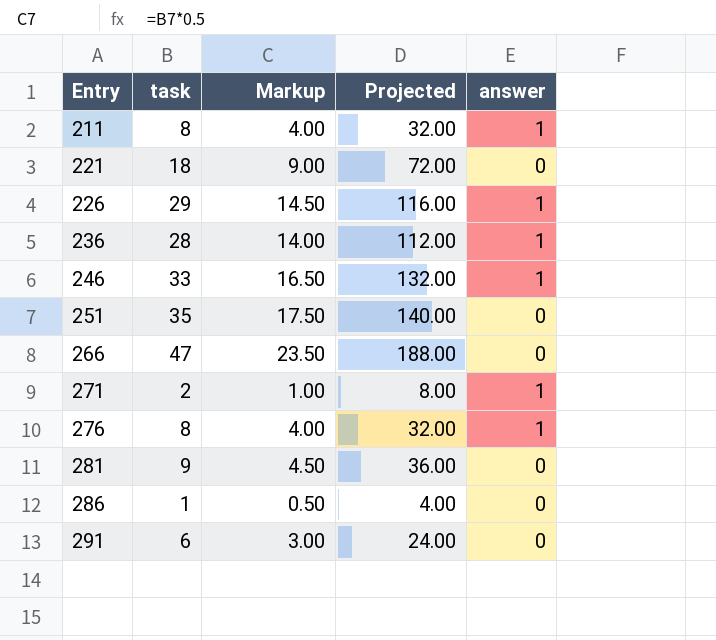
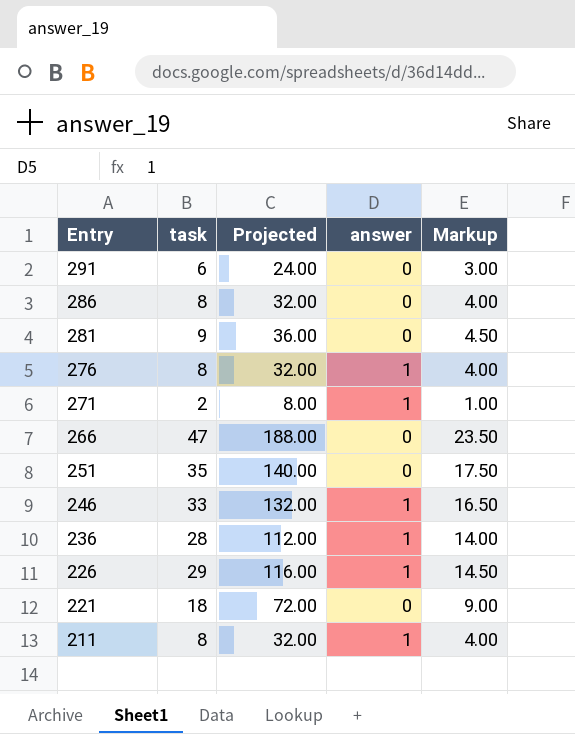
row order: Entry ascending -> Entry descending
column Markup | position: 3 -> 5
286 | task: 1 -> 8
286 | Projected: 4.00 -> 32.00
286 | Markup: 0.50 -> 4.00

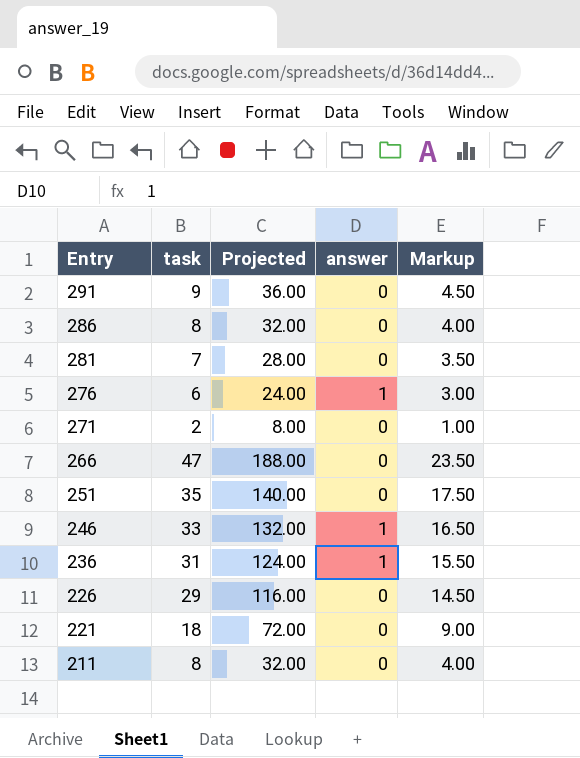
291 | task: 6 -> 9
291 | Projected: 24.00 -> 36.00
291 | Markup: 3.00 -> 4.50
281 | task: 9 -> 7
281 | Projected: 36.00 -> 28.00
281 | Markup: 4.50 -> 3.50
276 | task: 8 -> 6
276 | Projected: 32.00 -> 24.00
276 | Markup: 4.00 -> 3.00
271 | answer: 1 -> 0
236 | task: 28 -> 31
236 | Projected: 112.00 -> 124.00
236 | Markup: 14.00 -> 15.50
226 | answer: 1 -> 0
211 | answer: 1 -> 0

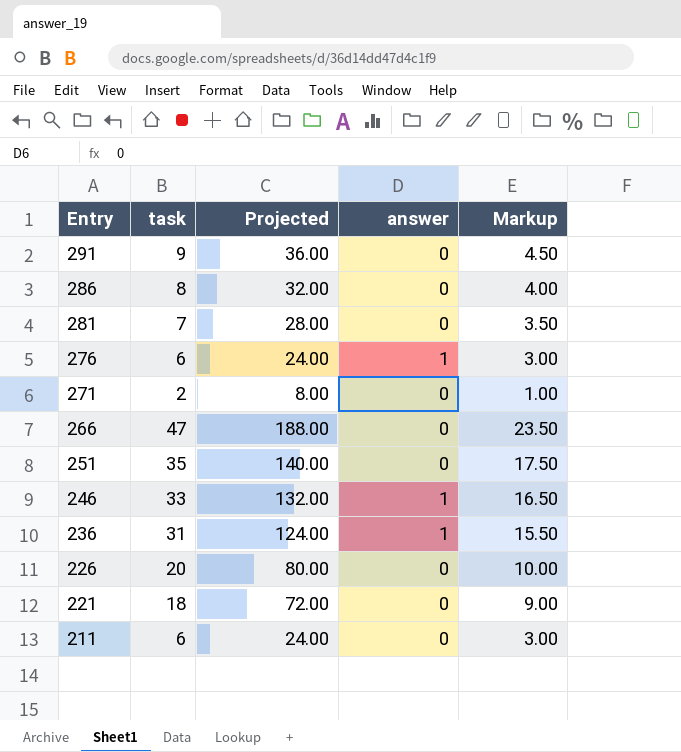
226 | task: 29 -> 20
226 | Projected: 116.00 -> 80.00
226 | Markup: 14.50 -> 10.00
211 | task: 8 -> 6
211 | Projected: 32.00 -> 24.00
211 | Markup: 4.00 -> 3.00

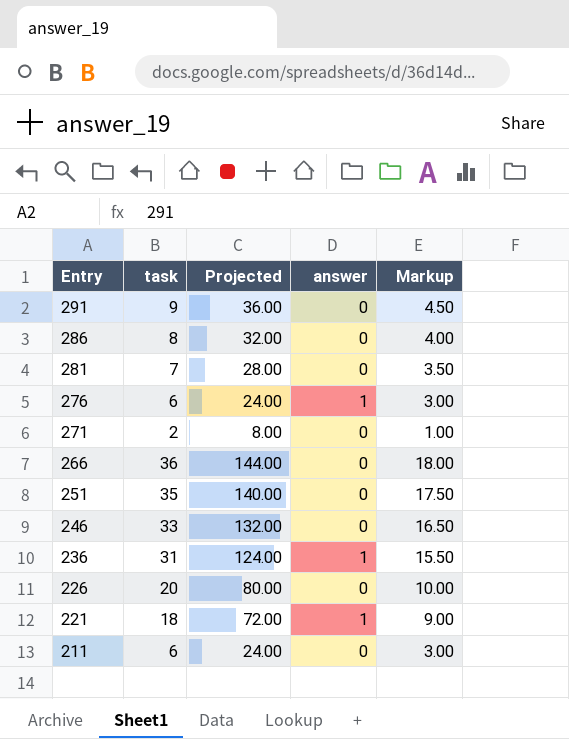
266 | task: 47 -> 36
266 | Projected: 188.00 -> 144.00
266 | Markup: 23.50 -> 18.00
246 | answer: 1 -> 0
221 | answer: 0 -> 1

